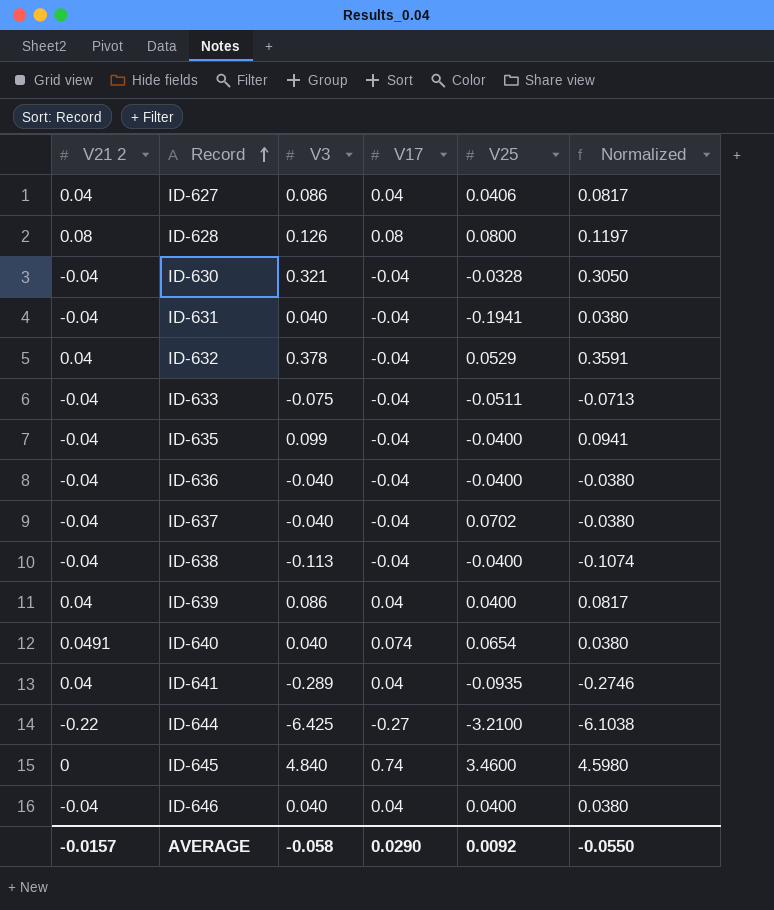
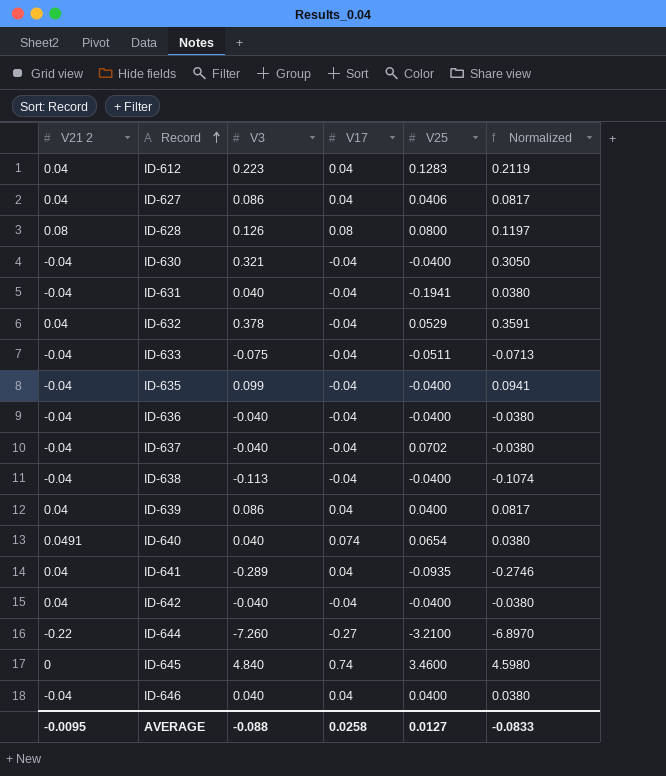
row ID-612: none -> 0.04 | 0.223 | 0.04 | 0.1283 | 0.2119
ID-630 | V25: -0.0328 -> -0.0400
row ID-642: none -> 0.04 | -0.040 | -0.04 | -0.0400 | -0.0380
ID-644 | V3: -6.425 -> -7.260
ID-644 | Normalized: -6.1038 -> -6.8970
AVERAGE | V21 2: -0.0157 -> -0.0095
AVERAGE | V3: -0.058 -> -0.088
AVERAGE | V17: 0.0290 -> 0.0258
AVERAGE | V25: 0.0092 -> 0.0127
AVERAGE | Normalized: -0.0550 -> -0.0833

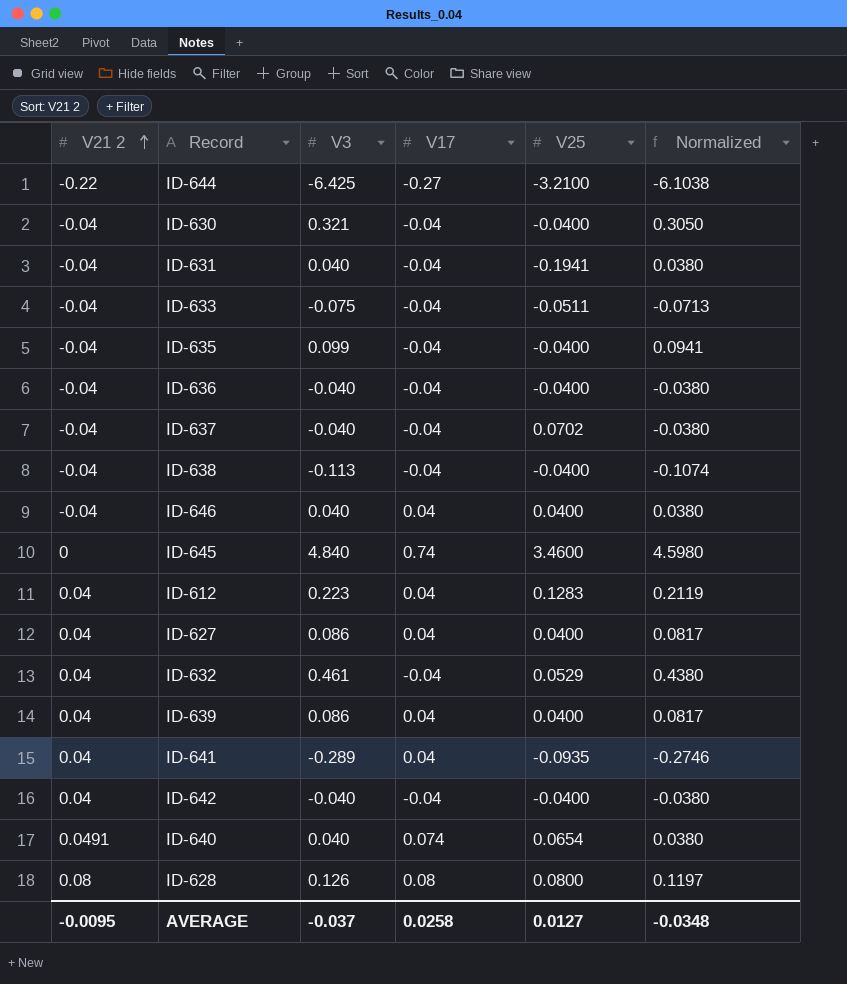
row order: Record ascending -> V21 2 ascending
ID-644 | V3: -7.260 -> -6.425
ID-644 | Normalized: -6.8970 -> -6.1038
ID-627 | V25: 0.0406 -> 0.0400
ID-632 | V3: 0.378 -> 0.461
ID-632 | Normalized: 0.3591 -> 0.4380
AVERAGE | V3: -0.088 -> -0.037
AVERAGE | Normalized: -0.0833 -> -0.0348

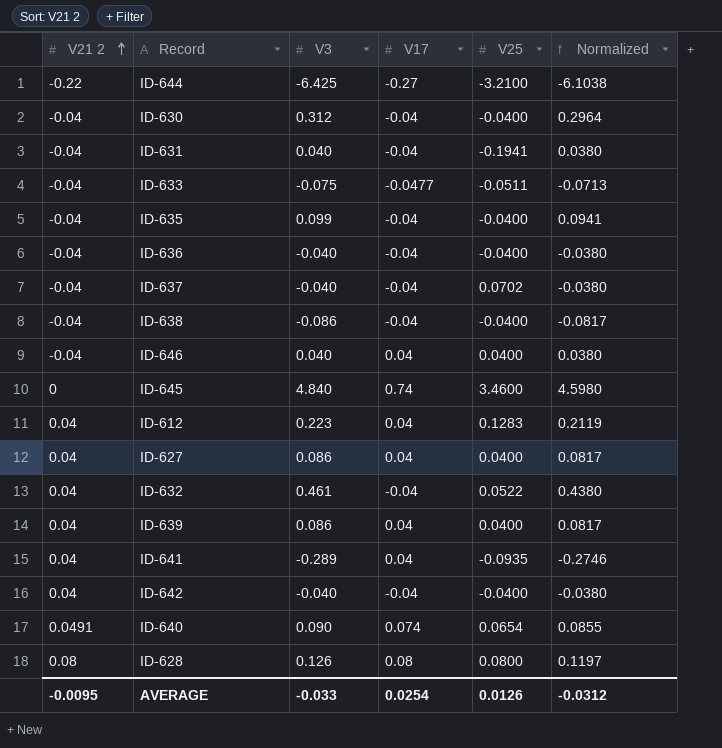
ID-630 | V3: 0.321 -> 0.312
ID-630 | Normalized: 0.3050 -> 0.2964
ID-633 | V17: -0.04 -> -0.0477
ID-638 | V3: -0.113 -> -0.086
ID-638 | Normalized: -0.1074 -> -0.0817
ID-632 | V25: 0.0529 -> 0.0522
ID-640 | V3: 0.040 -> 0.090
ID-640 | Normalized: 0.0380 -> 0.0855
AVERAGE | V3: -0.037 -> -0.033
AVERAGE | V17: 0.0258 -> 0.0254
AVERAGE | V25: 0.0127 -> 0.0126
AVERAGE | Normalized: -0.0348 -> -0.0312

